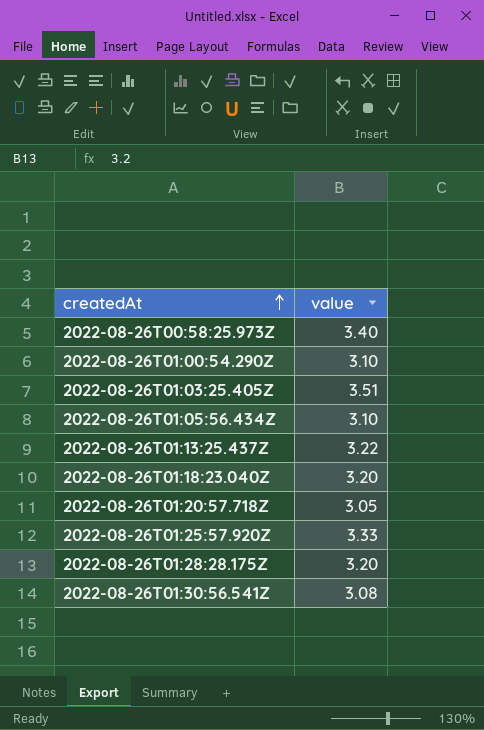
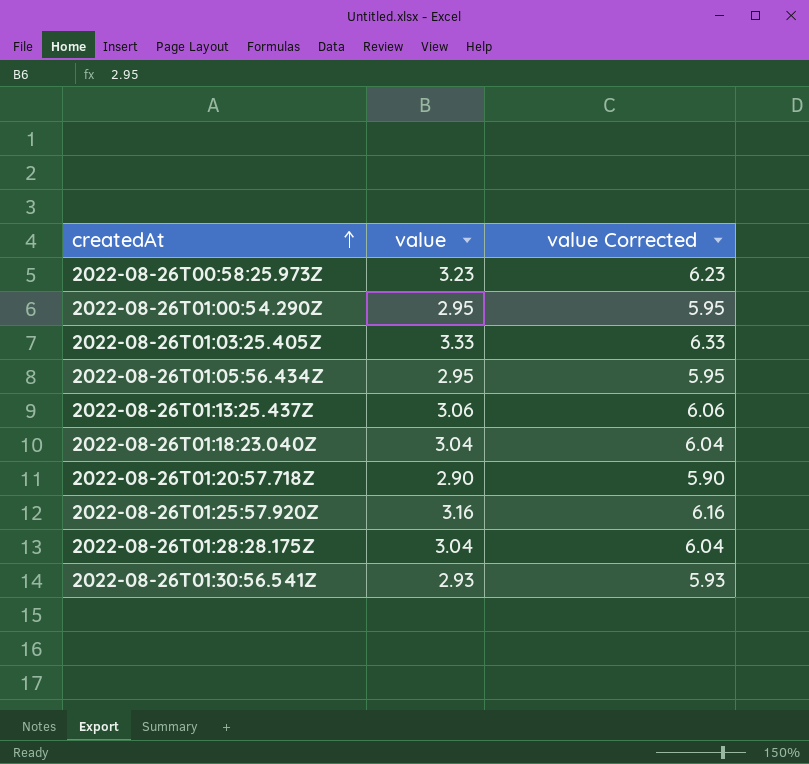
column value Corrected | formula: none -> [value] + 3
2022-08-26T00:58:25.973Z | value: 3.40 -> 3.23
2022-08-26T01:00:54.290Z | value: 3.10 -> 2.95
2022-08-26T01:03:25.405Z | value: 3.51 -> 3.33
2022-08-26T01:05:56.434Z | value: 3.10 -> 2.95
2022-08-26T01:13:25.437Z | value: 3.22 -> 3.06
2022-08-26T01:18:23.040Z | value: 3.20 -> 3.04
2022-08-26T01:20:57.718Z | value: 3.05 -> 2.90
2022-08-26T01:25:57.920Z | value: 3.33 -> 3.16
2022-08-26T01:28:28.175Z | value: 3.20 -> 3.04
2022-08-26T01:30:56.541Z | value: 3.08 -> 2.93

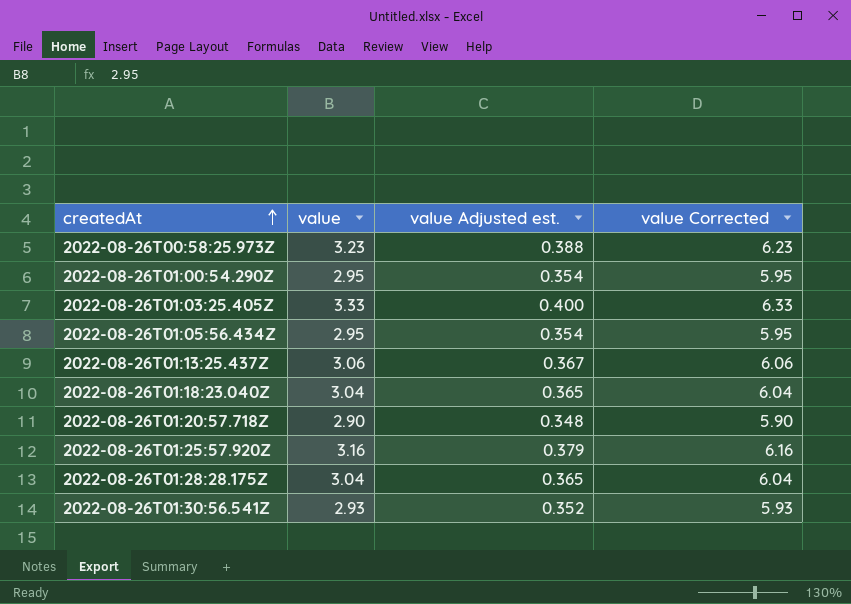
column value Adjusted est. | formula: none -> [value] * 0.12

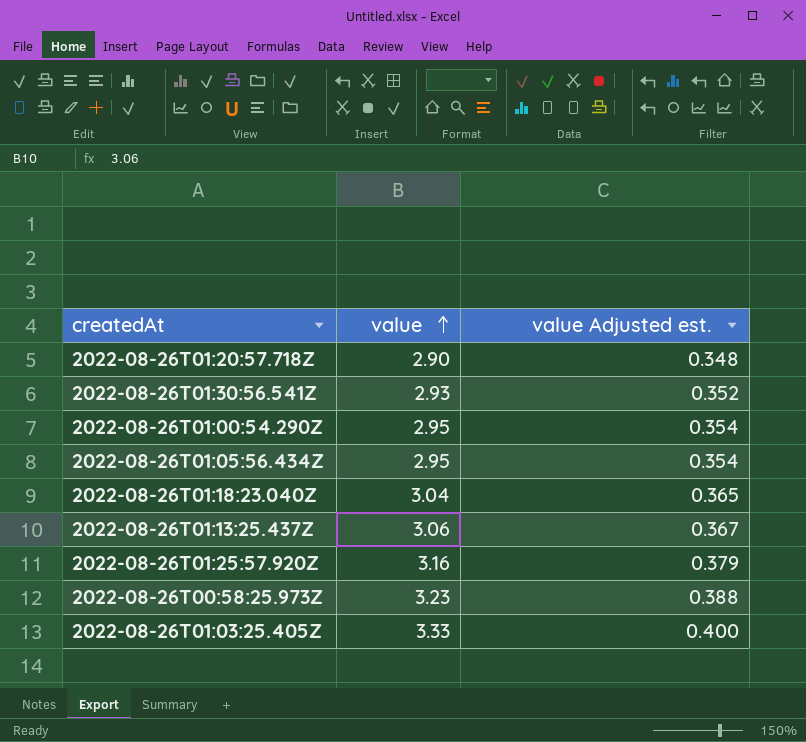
row order: createdAt ascending -> value ascending
column value Corrected | formula: [value] + 3 -> none
row 2022-08-26T01:28:28.175Z: 3.04 | 0.365 | 6.04 -> none

